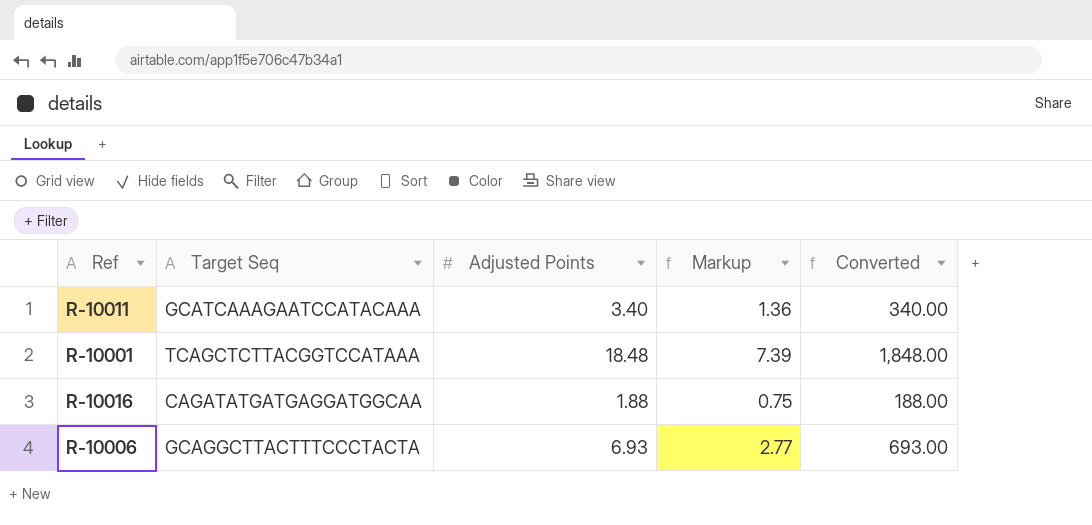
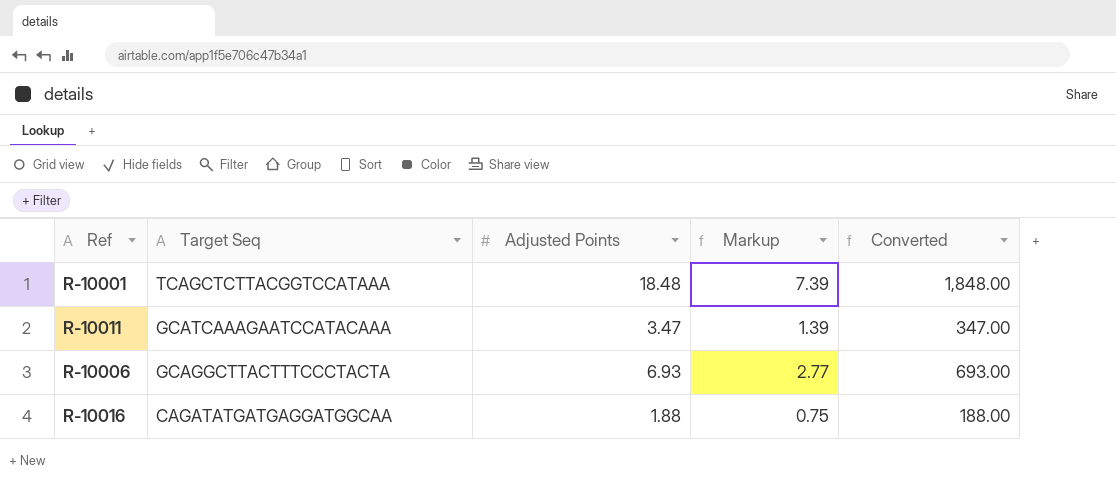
row order: none -> Target Seq descending
R-10011 | Adjusted Points: 3.40 -> 3.47
R-10011 | Markup: 1.36 -> 1.39
R-10011 | Converted: 340.00 -> 347.00

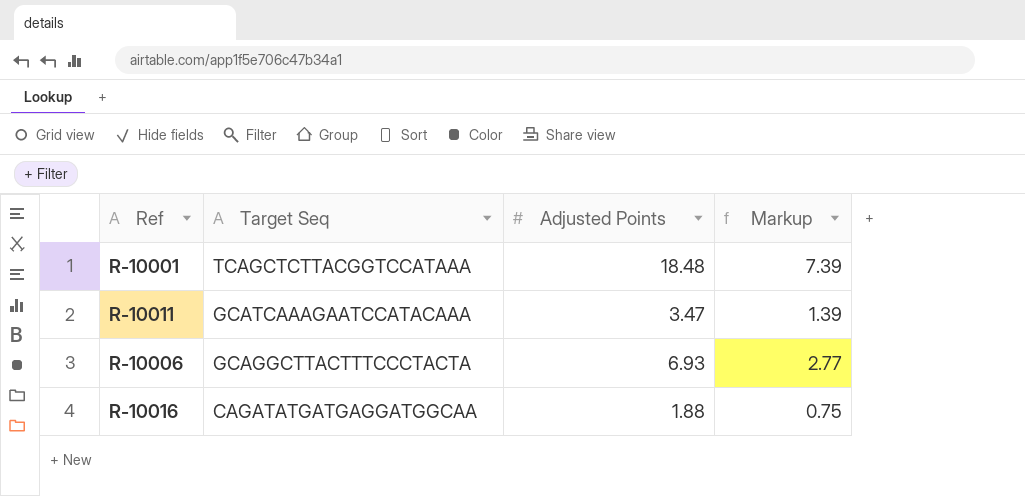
column Converted | formula: [Adjusted Points] * 100 -> none

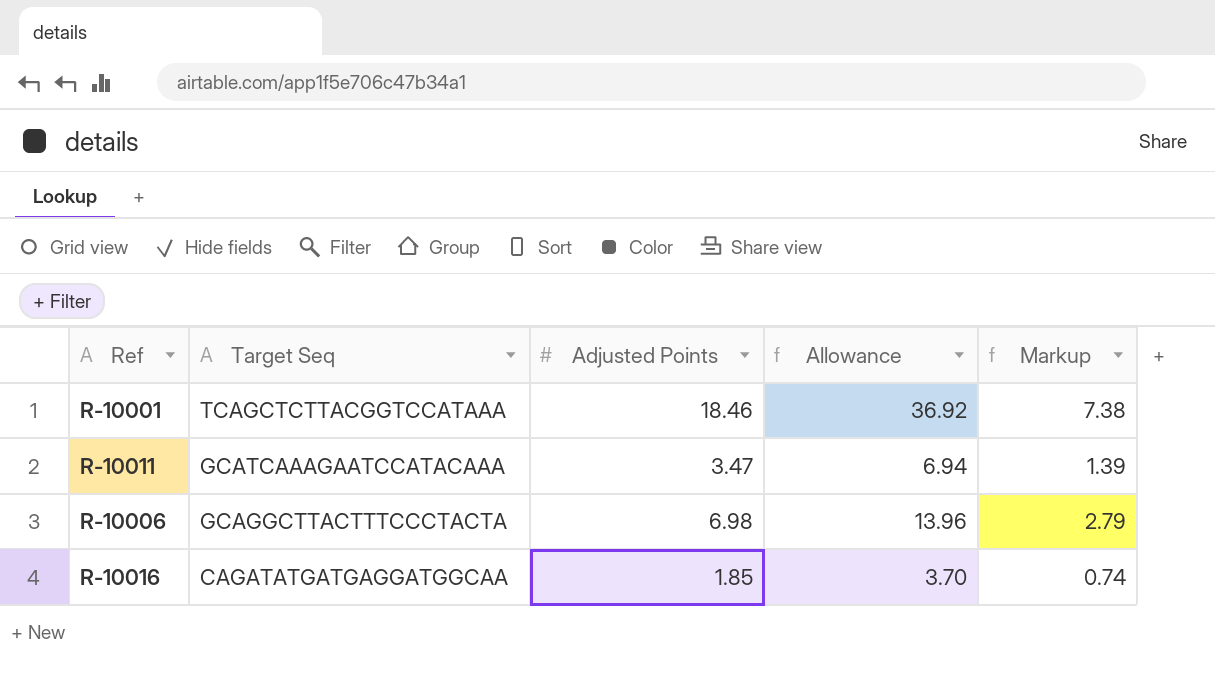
column Allowance | formula: none -> [Adjusted Points] * 2
R-10001 | Adjusted Points: 18.48 -> 18.46
R-10001 | Markup: 7.39 -> 7.38
R-10006 | Adjusted Points: 6.93 -> 6.98
R-10006 | Markup: 2.77 -> 2.79
R-10016 | Adjusted Points: 1.88 -> 1.85
R-10016 | Markup: 0.75 -> 0.74

